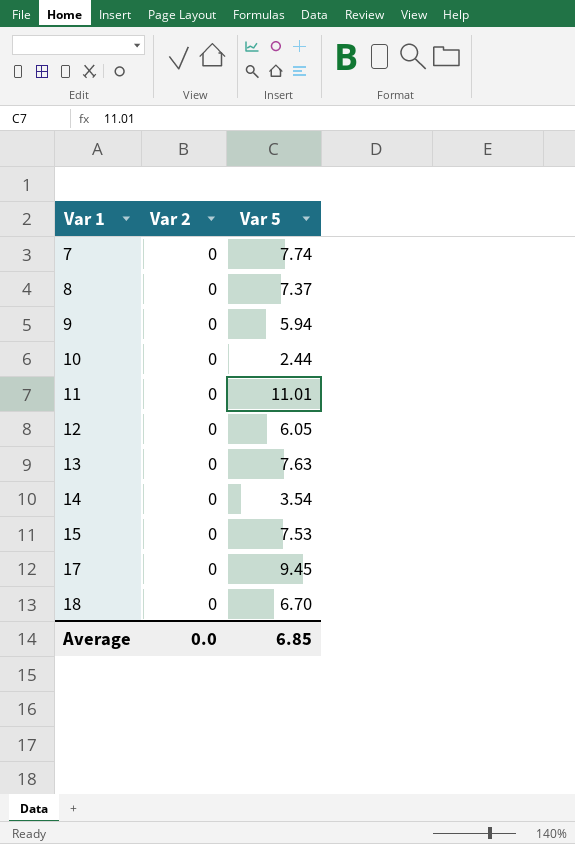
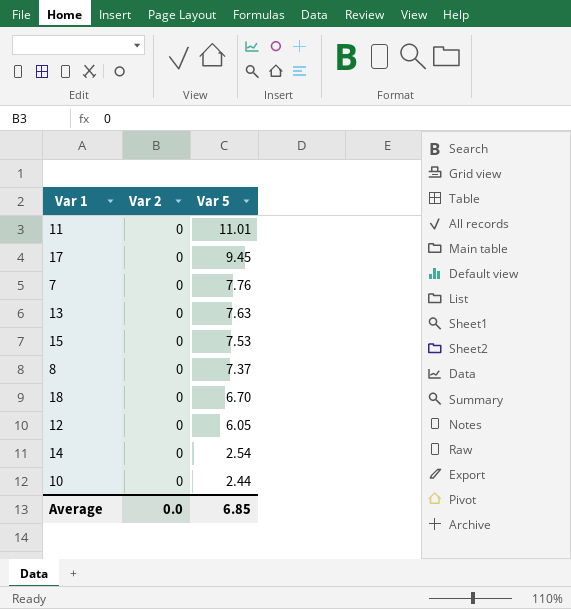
row order: Var 1 ascending -> Var 5 descending
row 9: 0 | 5.94 -> none
7 | Var 5: 7.74 -> 7.76
14 | Var 5: 3.54 -> 2.54

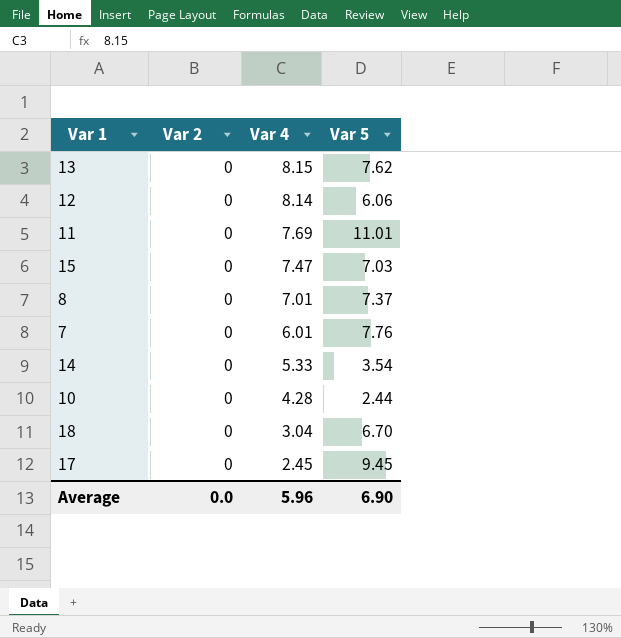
row order: Var 5 descending -> Var 4 descending
column Var 4 | position: none -> 3
13 | Var 5: 7.63 -> 7.62
12 | Var 5: 6.05 -> 6.06
15 | Var 5: 7.53 -> 7.03
14 | Var 5: 2.54 -> 3.54
Average | Var 5: 6.85 -> 6.90

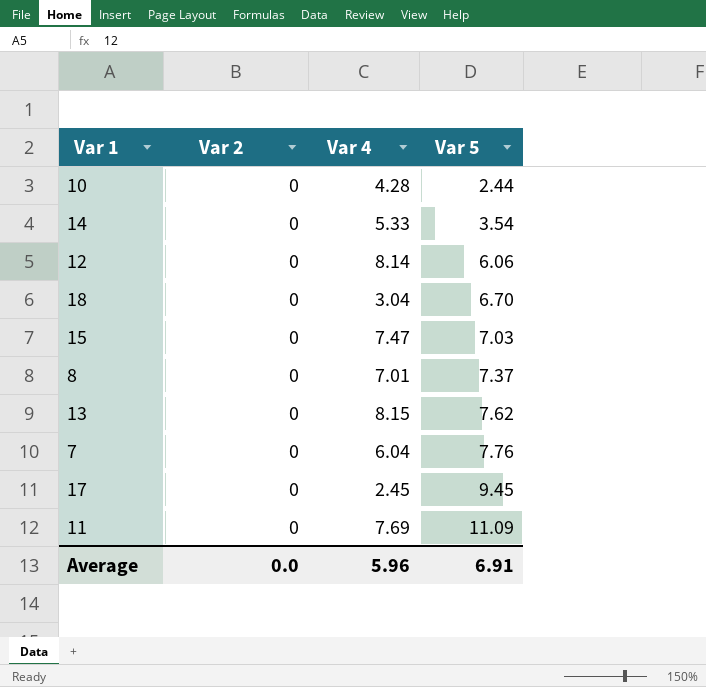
row order: Var 4 descending -> Var 5 ascending
7 | Var 4: 6.01 -> 6.04
11 | Var 5: 11.01 -> 11.09
Average | Var 5: 6.90 -> 6.91

